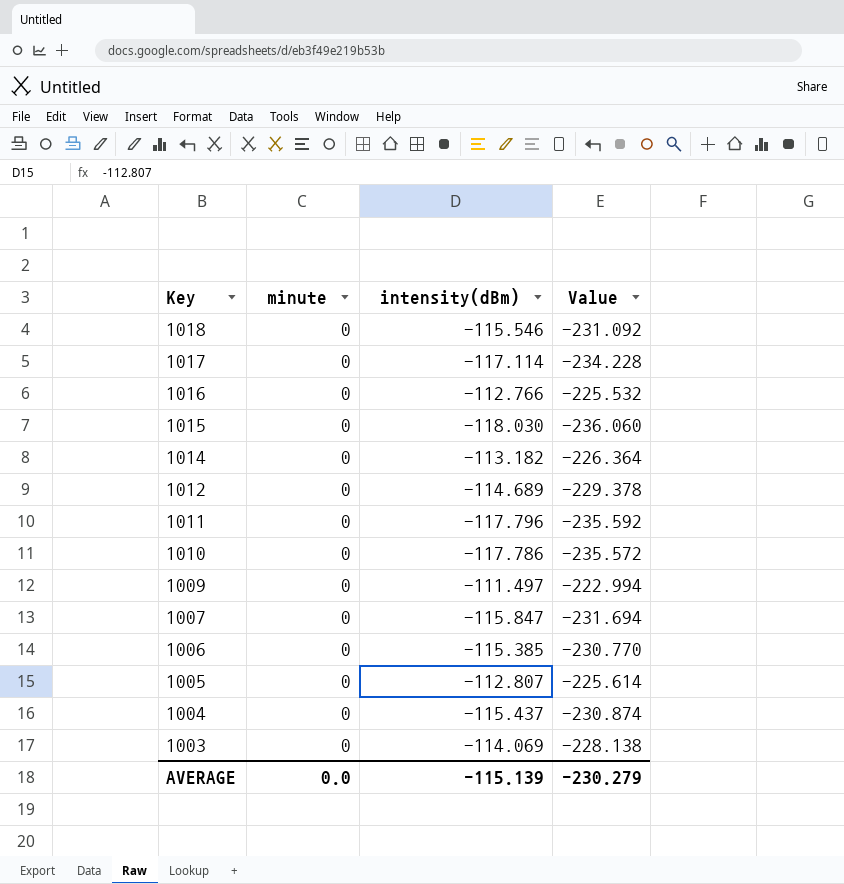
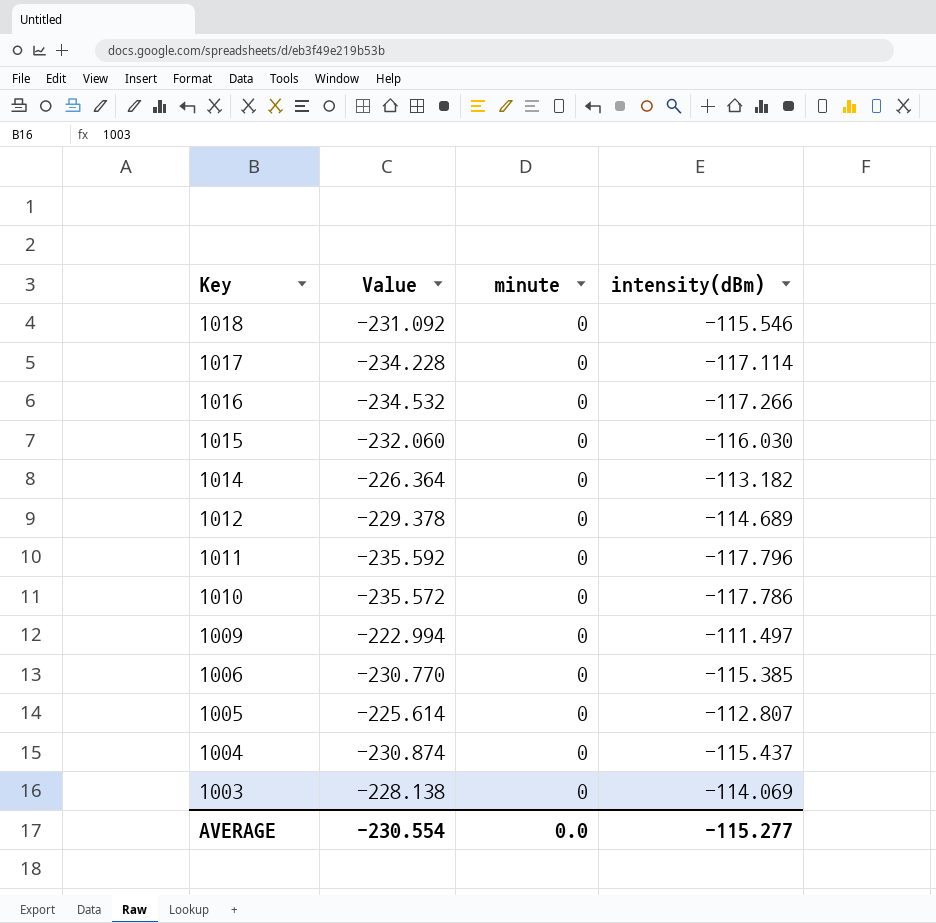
column Value | position: 4 -> 2
row 1007: 0 | -115.847 | -231.694 -> none
1016 | Value: -225.532 -> -234.532
1016 | intensity(dBm): -112.766 -> -117.266
1015 | Value: -236.060 -> -232.060
1015 | intensity(dBm): -118.030 -> -116.030
AVERAGE | Value: -230.279 -> -230.554
AVERAGE | intensity(dBm): -115.139 -> -115.277

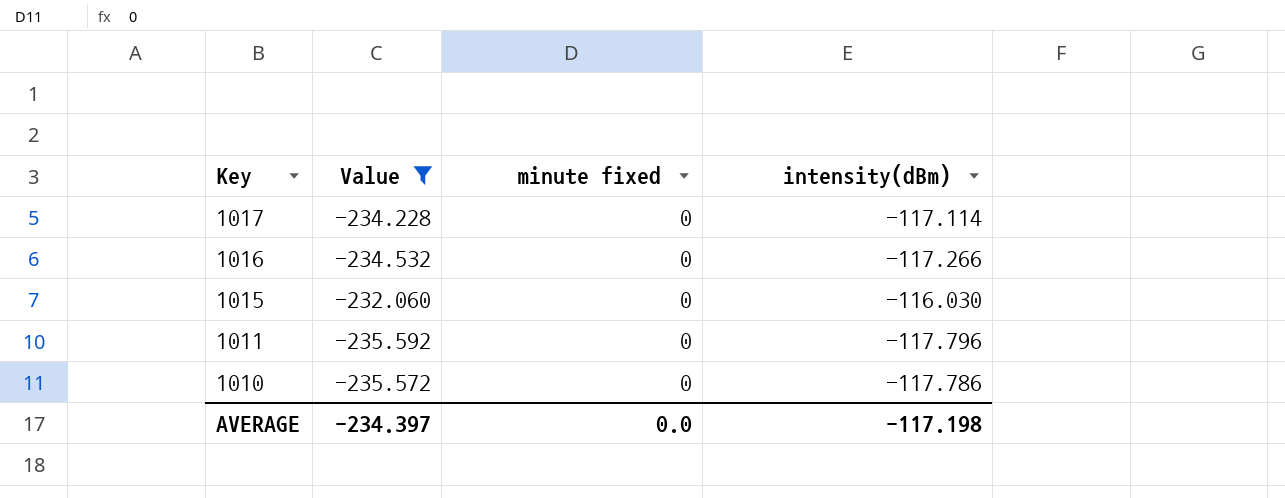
filter: none -> Value <= -232.060
column name: minute -> minute fixed
AVERAGE | Value: -230.554 -> -234.397
AVERAGE | intensity(dBm): -115.277 -> -117.198

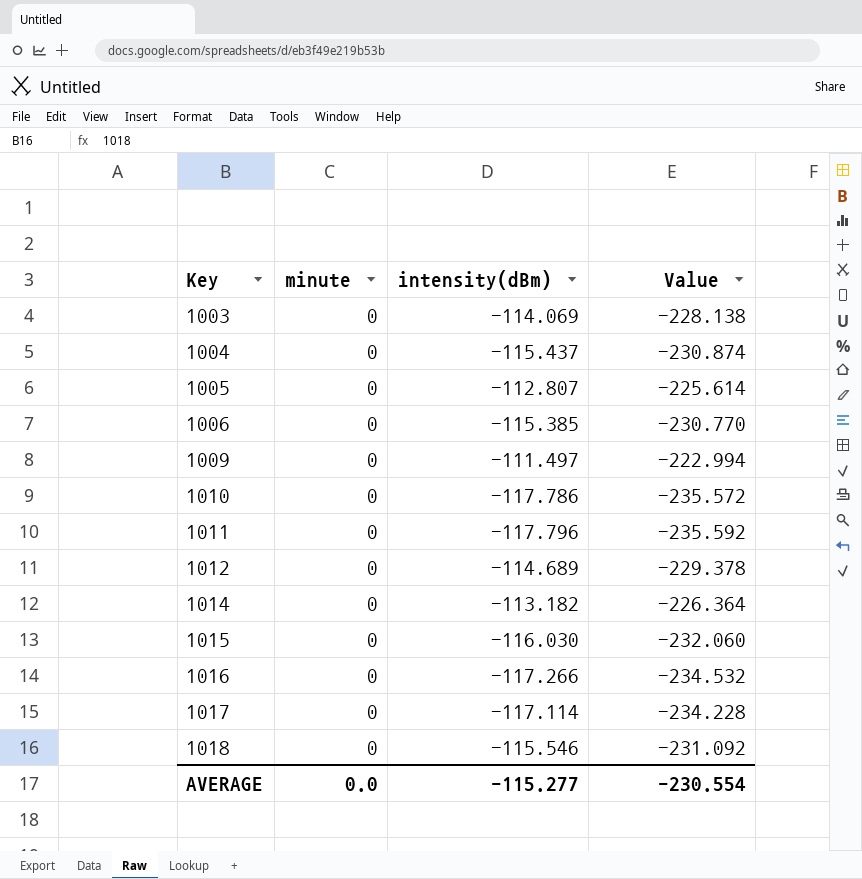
filter: Value <= -232.060 -> none
row order: Key descending -> Key ascending
column name: minute fixed -> minute
column Value | position: 2 -> 4
AVERAGE | intensity(dBm): -117.198 -> -115.277
AVERAGE | Value: -234.397 -> -230.554

